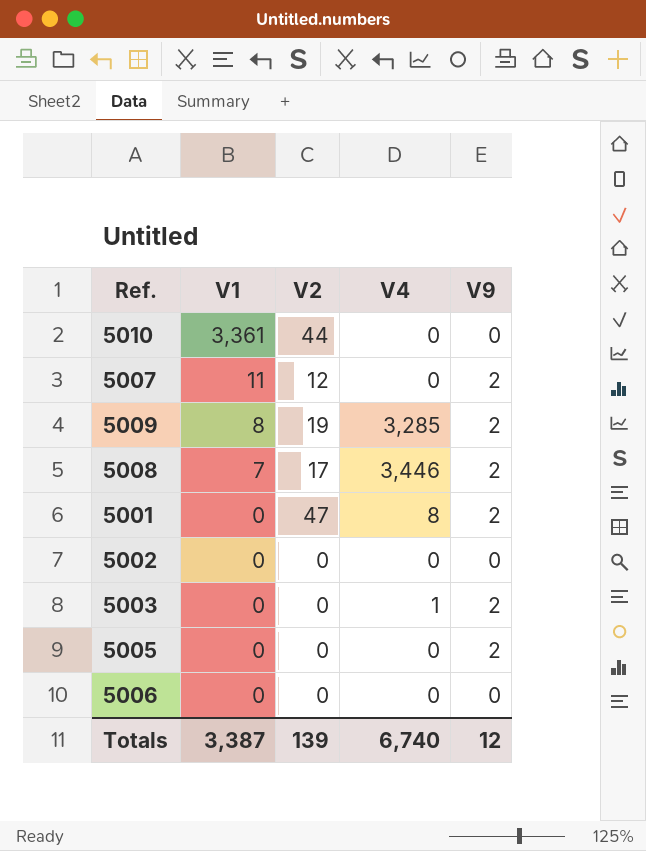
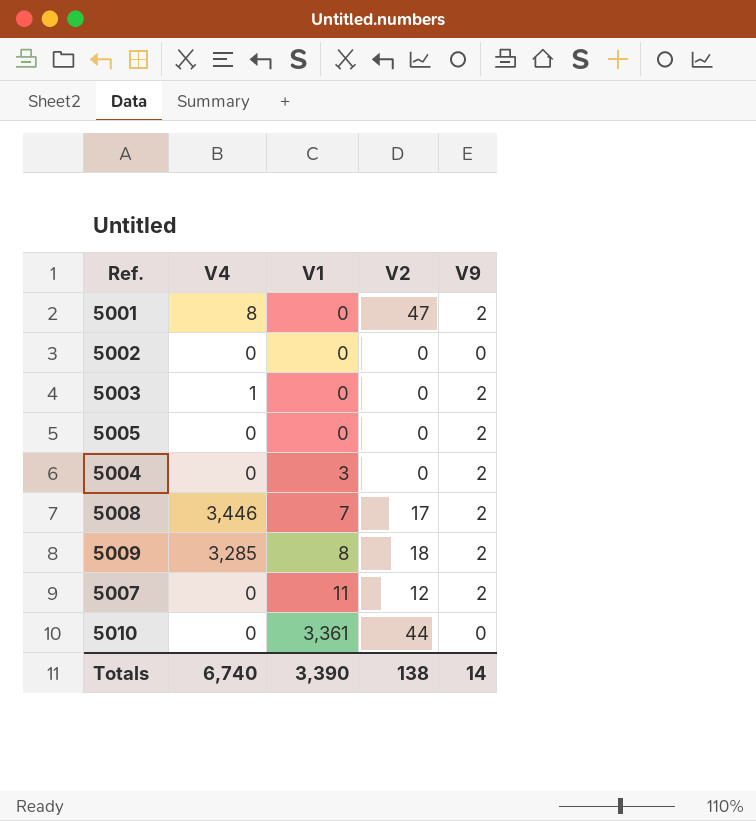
row order: V1 descending -> V1 ascending
column V4 | position: 4 -> 2
row 5006: 0 | 0 | 0 | 0 -> none
row 5004: none -> 0 | 3 | 0 | 2
5009 | V2: 19 -> 18
Totals | V1: 3,387 -> 3,390
Totals | V2: 139 -> 138
Totals | V9: 12 -> 14

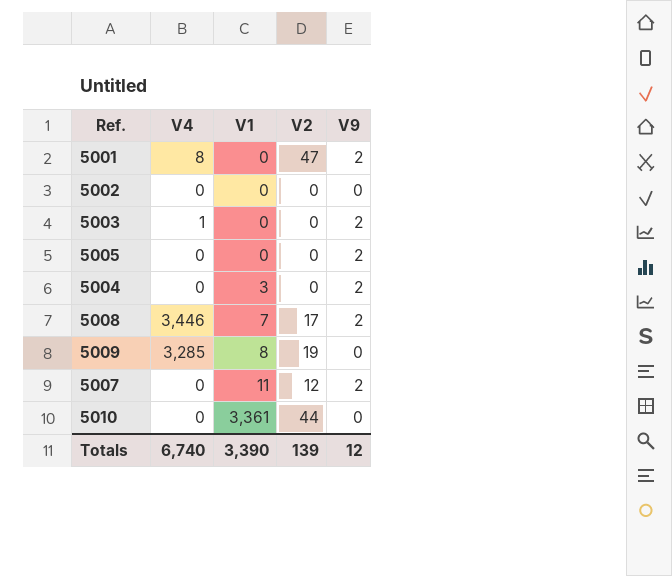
5009 | V2: 18 -> 19
5009 | V9: 2 -> 0
Totals | V2: 138 -> 139
Totals | V9: 14 -> 12

